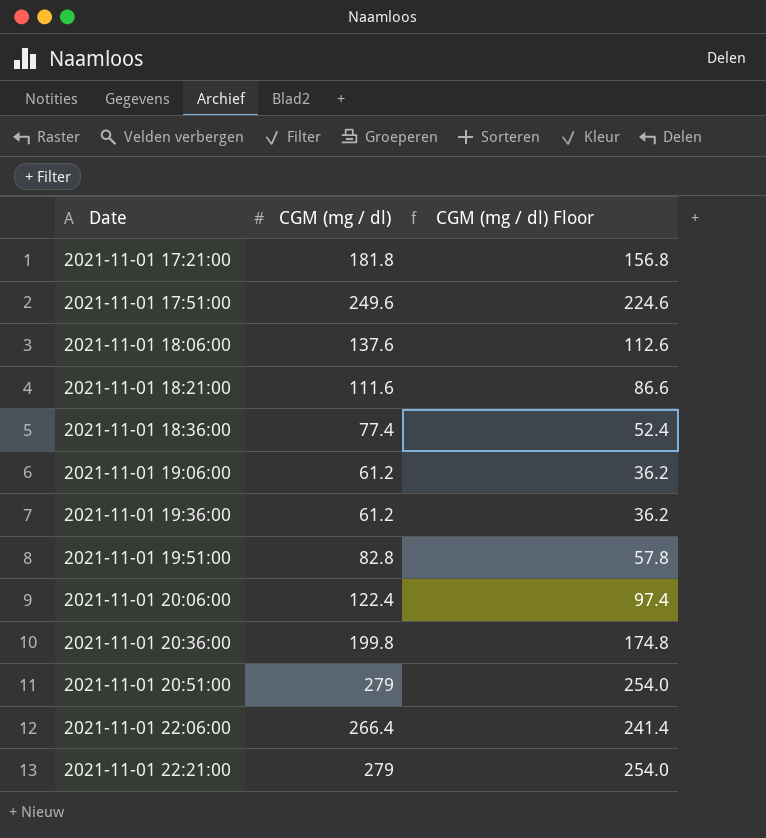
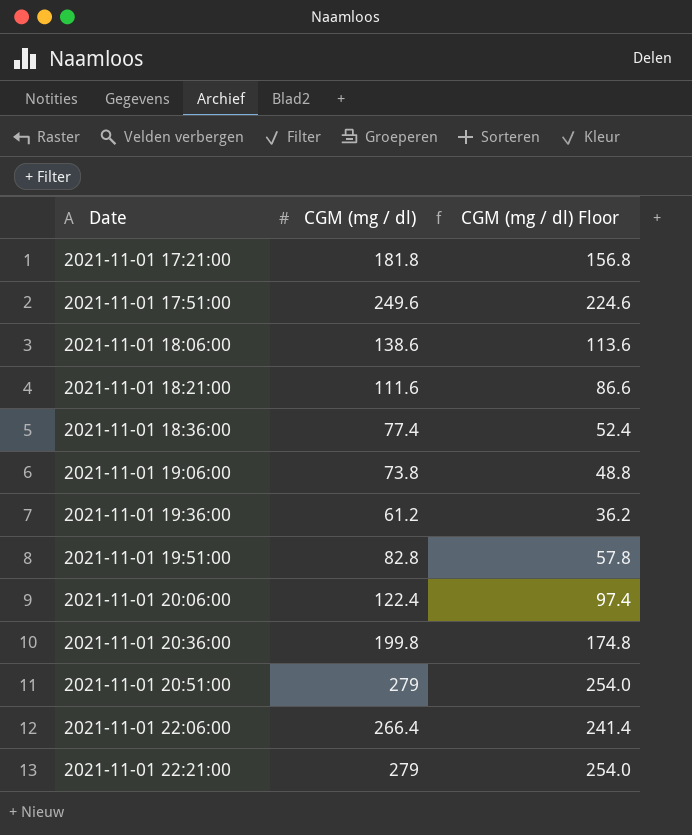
2021-11-01 18:06:00 | CGM (mg / dl): 137.6 -> 138.6
2021-11-01 18:06:00 | CGM (mg / dl) Floor: 112.6 -> 113.6
2021-11-01 19:06:00 | CGM (mg / dl): 61.2 -> 73.8
2021-11-01 19:06:00 | CGM (mg / dl) Floor: 36.2 -> 48.8

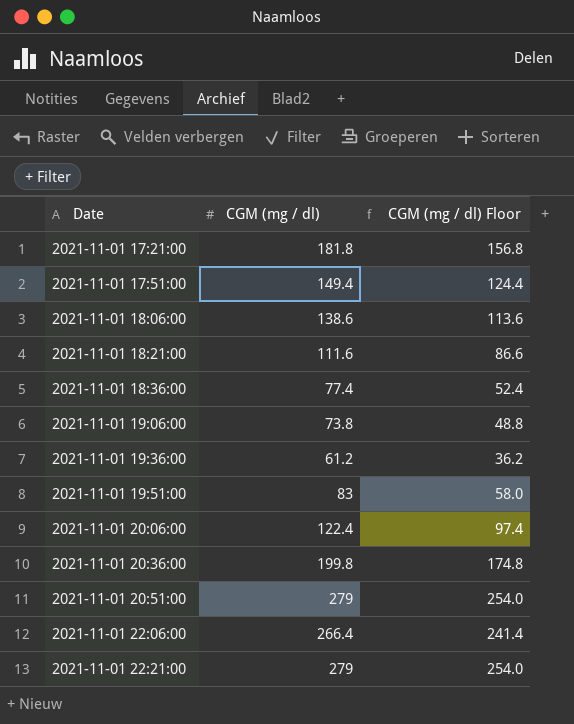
2021-11-01 17:51:00 | CGM (mg / dl): 249.6 -> 149.4
2021-11-01 17:51:00 | CGM (mg / dl) Floor: 224.6 -> 124.4
2021-11-01 19:51:00 | CGM (mg / dl): 82.8 -> 83
2021-11-01 19:51:00 | CGM (mg / dl) Floor: 57.8 -> 58.0

